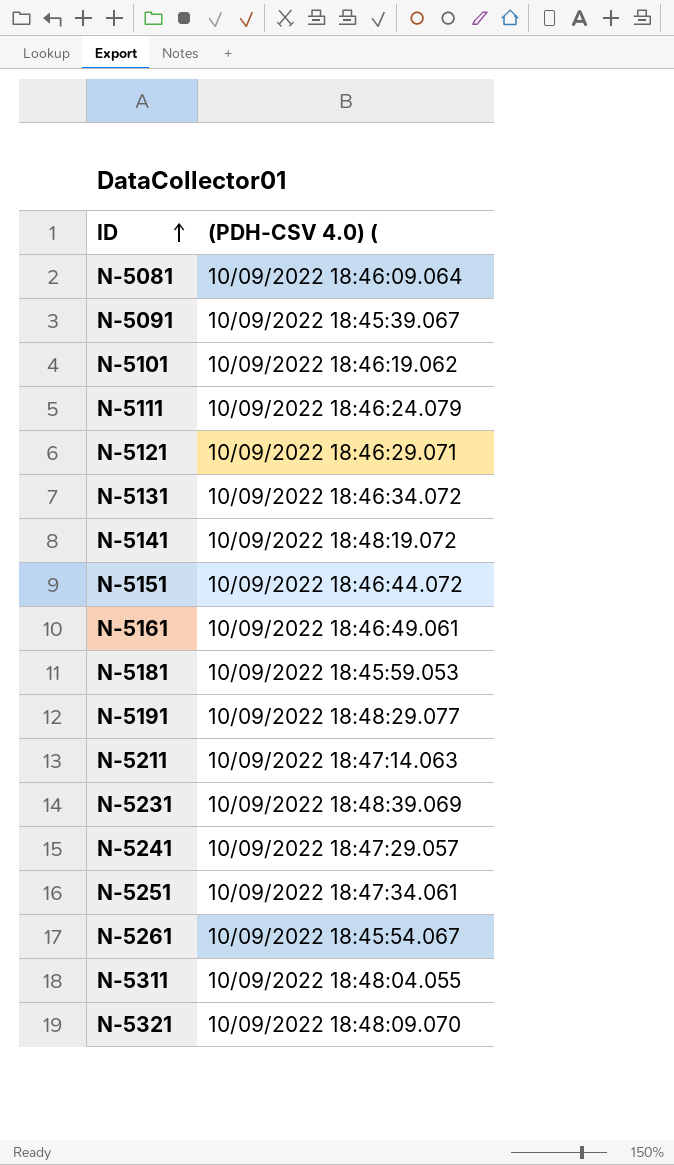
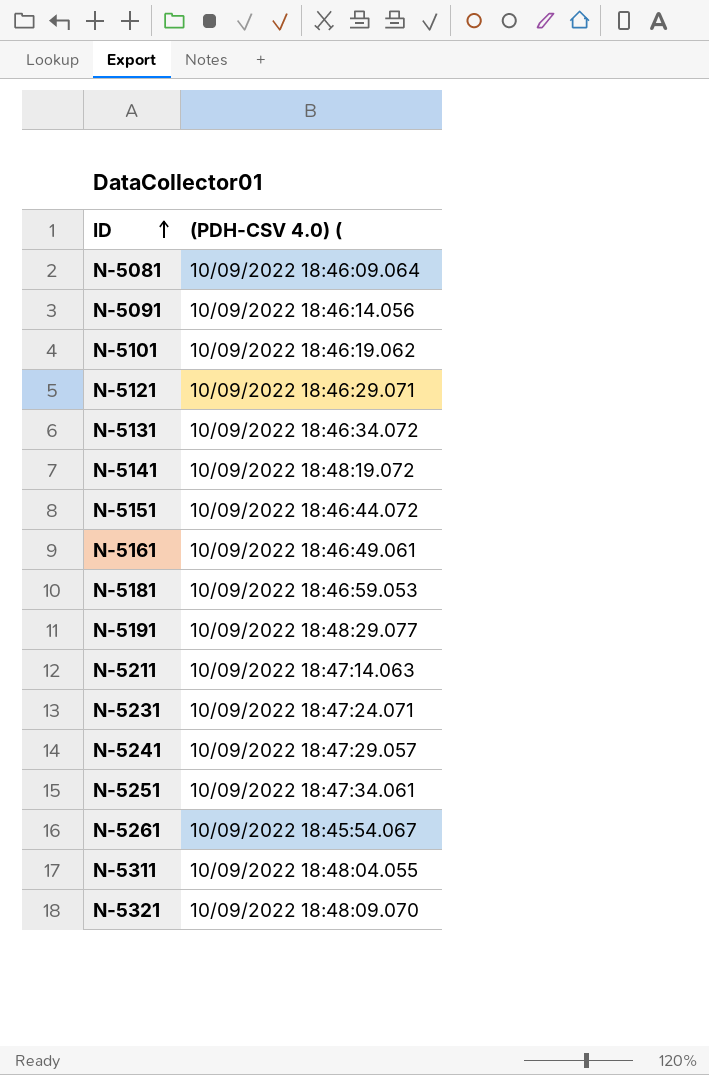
row N-5111: 10/09/2022 18:46:24.079 -> none
N-5091 | (PDH-CSV 4.0) (: 10/09/2022 18:45:39.067 -> 10/09/2022 18:46:14.056
N-5181 | (PDH-CSV 4.0) (: 10/09/2022 18:45:59.053 -> 10/09/2022 18:46:59.053
N-5231 | (PDH-CSV 4.0) (: 10/09/2022 18:48:39.069 -> 10/09/2022 18:47:24.071

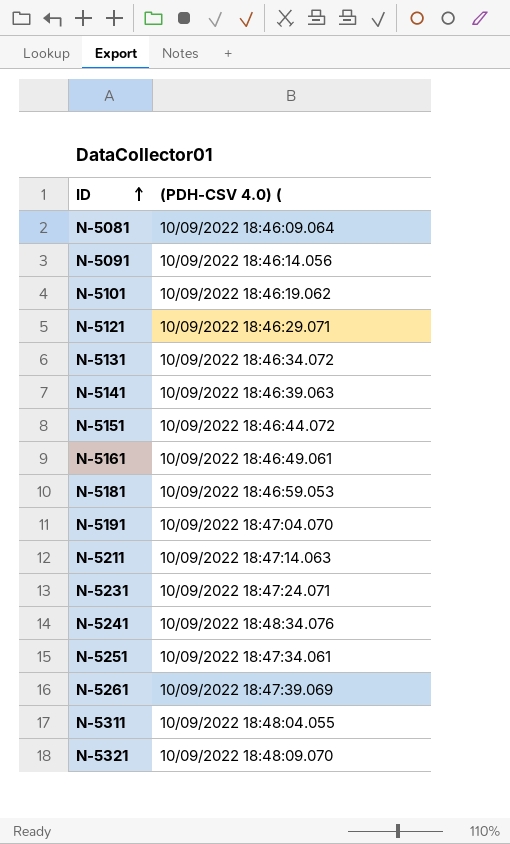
N-5141 | (PDH-CSV 4.0) (: 10/09/2022 18:48:19.072 -> 10/09/2022 18:46:39.063
N-5191 | (PDH-CSV 4.0) (: 10/09/2022 18:48:29.077 -> 10/09/2022 18:47:04.070
N-5241 | (PDH-CSV 4.0) (: 10/09/2022 18:47:29.057 -> 10/09/2022 18:48:34.076
N-5261 | (PDH-CSV 4.0) (: 10/09/2022 18:45:54.067 -> 10/09/2022 18:47:39.069

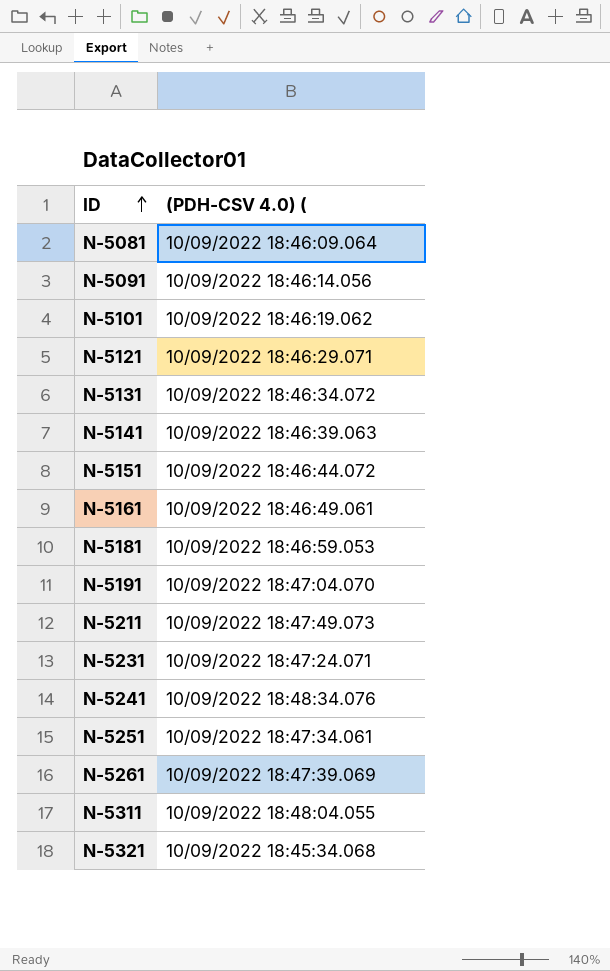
N-5211 | (PDH-CSV 4.0) (: 10/09/2022 18:47:14.063 -> 10/09/2022 18:47:49.073
N-5321 | (PDH-CSV 4.0) (: 10/09/2022 18:48:09.070 -> 10/09/2022 18:45:34.068

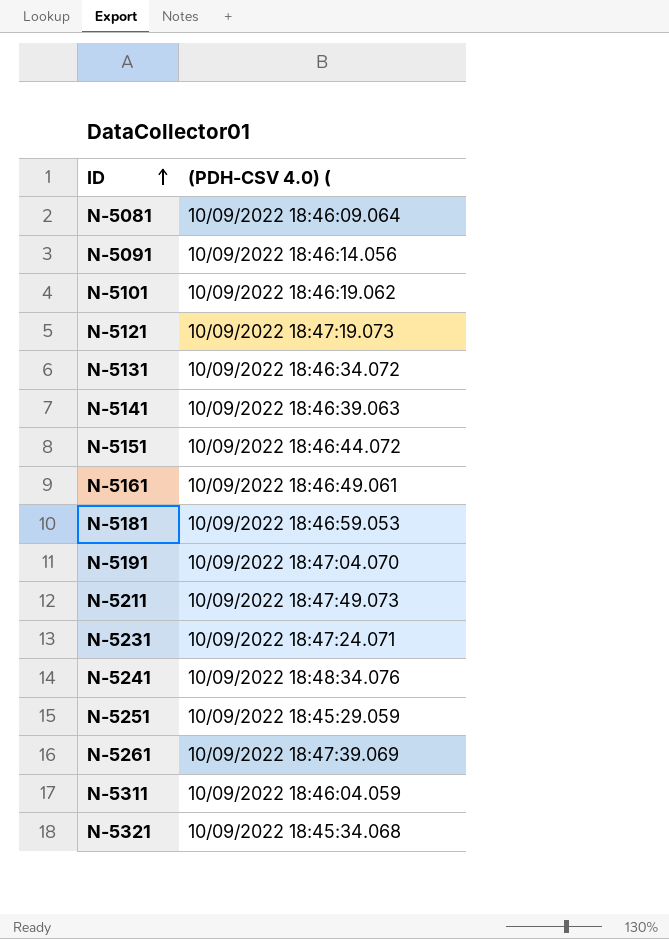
N-5121 | (PDH-CSV 4.0) (: 10/09/2022 18:46:29.071 -> 10/09/2022 18:47:19.073
N-5251 | (PDH-CSV 4.0) (: 10/09/2022 18:47:34.061 -> 10/09/2022 18:45:29.059
N-5311 | (PDH-CSV 4.0) (: 10/09/2022 18:48:04.055 -> 10/09/2022 18:46:04.059

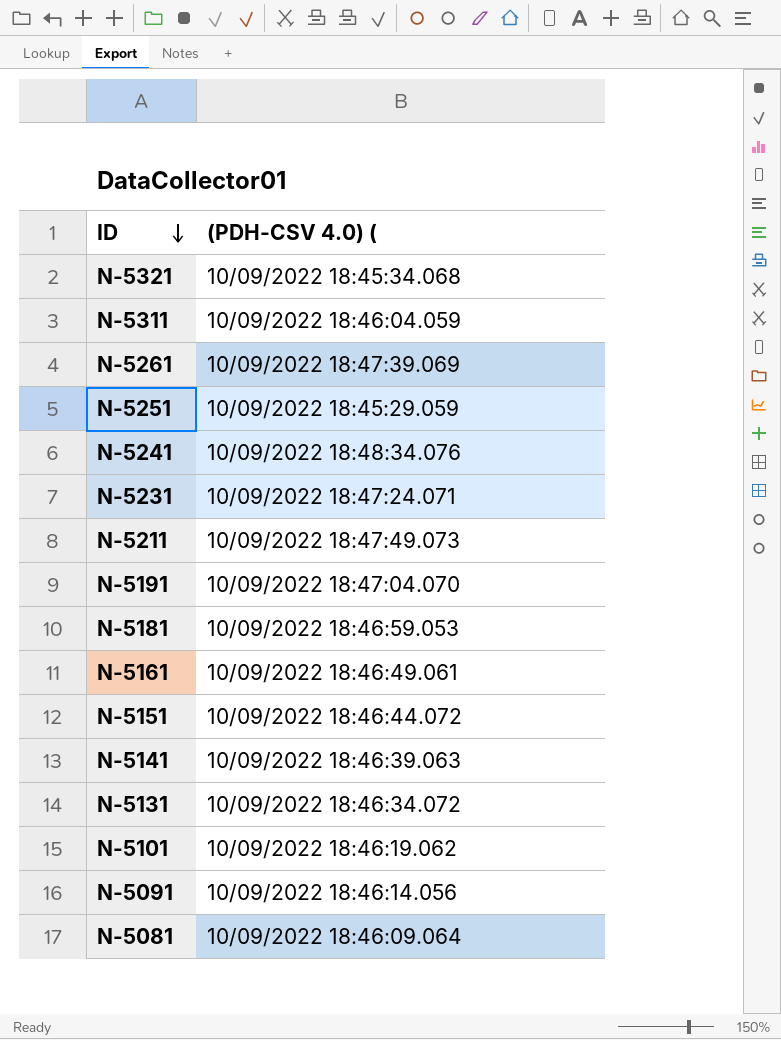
row order: ID ascending -> ID descending
row N-5121: 10/09/2022 18:47:19.073 -> none

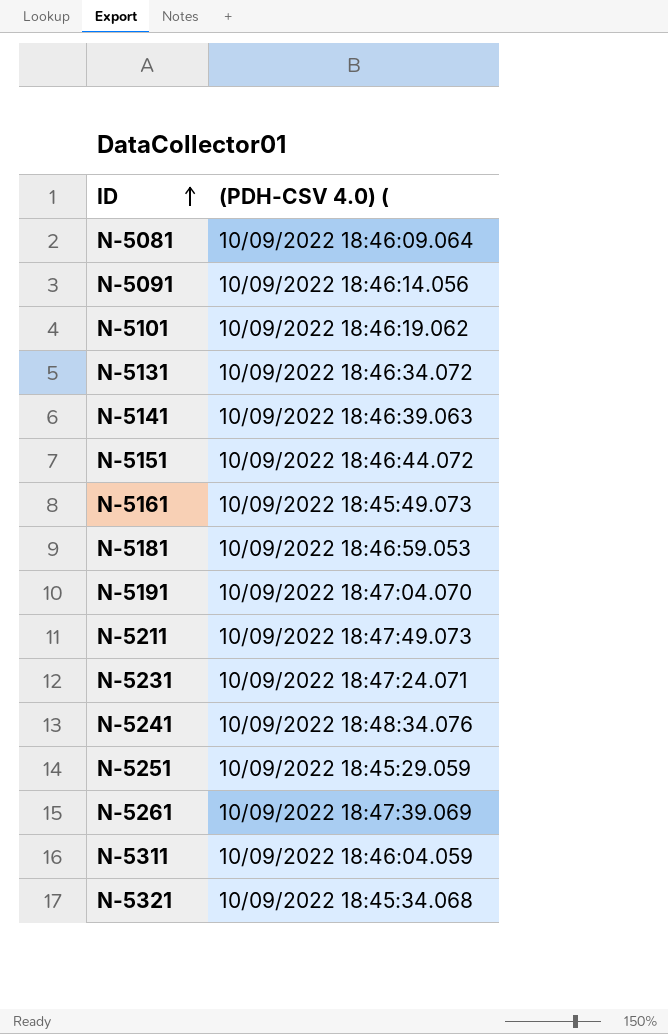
row order: ID descending -> ID ascending
N-5161 | (PDH-CSV 4.0) (: 10/09/2022 18:46:49.061 -> 10/09/2022 18:45:49.073

